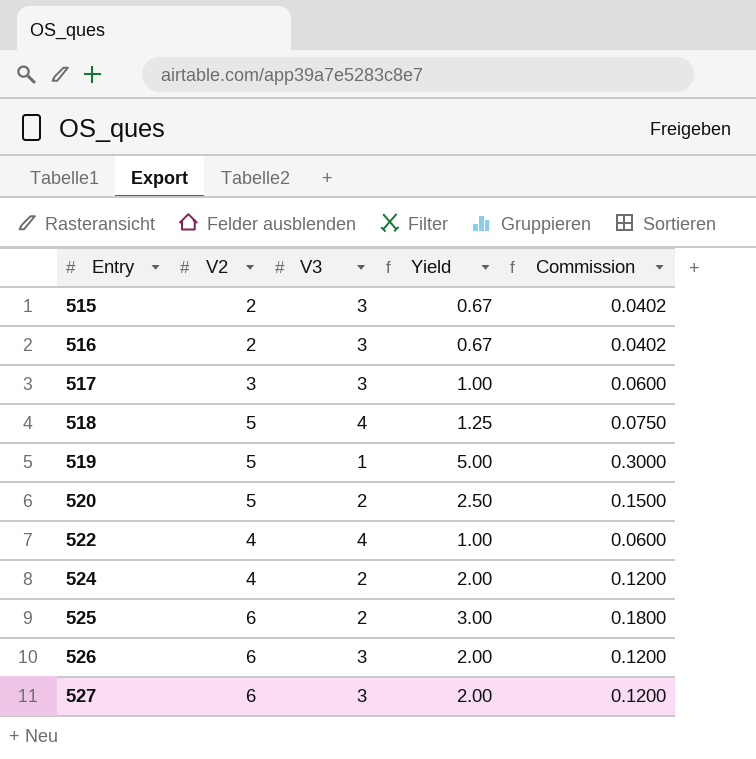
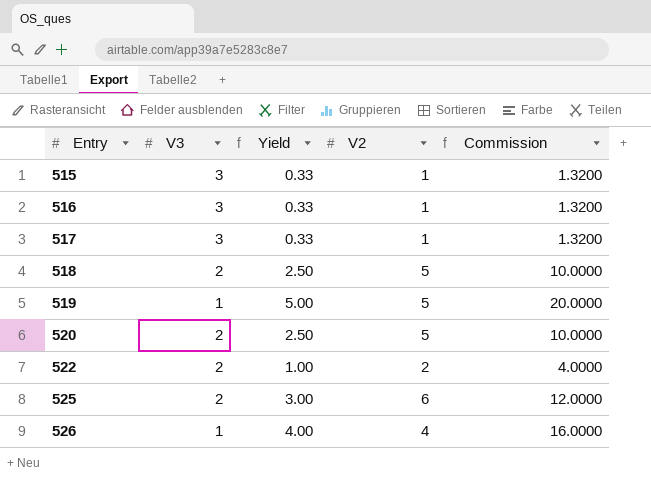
column V2 | position: 2 -> 4
column Commission | formula: [Yield] * 0.06 -> [Yield] * 4
row 524: 4 | 2 | 2.00 | 0.1200 -> none
row 527: 6 | 3 | 2.00 | 0.1200 -> none
515 | Yield: 0.67 -> 0.33
515 | V2: 2 -> 1
516 | Yield: 0.67 -> 0.33
516 | V2: 2 -> 1
517 | Yield: 1.00 -> 0.33
517 | V2: 3 -> 1
518 | V3: 4 -> 2
518 | Yield: 1.25 -> 2.50
522 | V3: 4 -> 2
522 | V2: 4 -> 2
526 | V3: 3 -> 1
526 | Yield: 2.00 -> 4.00
526 | V2: 6 -> 4

